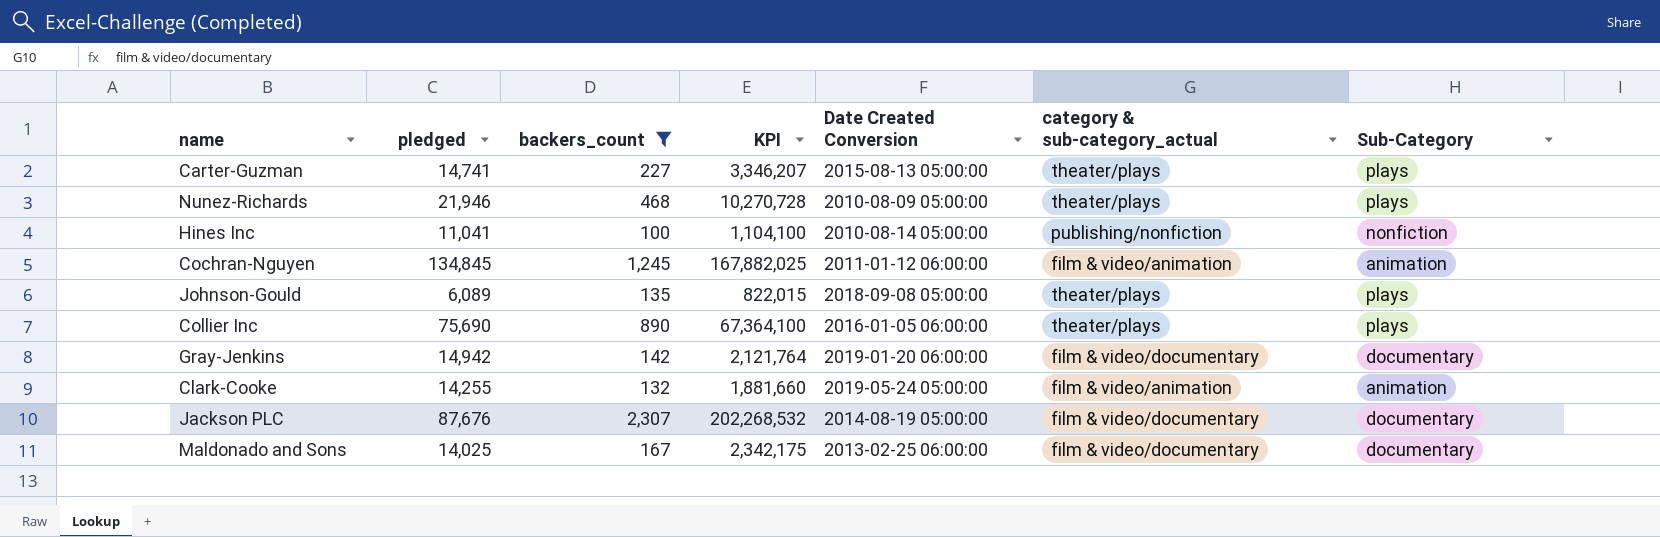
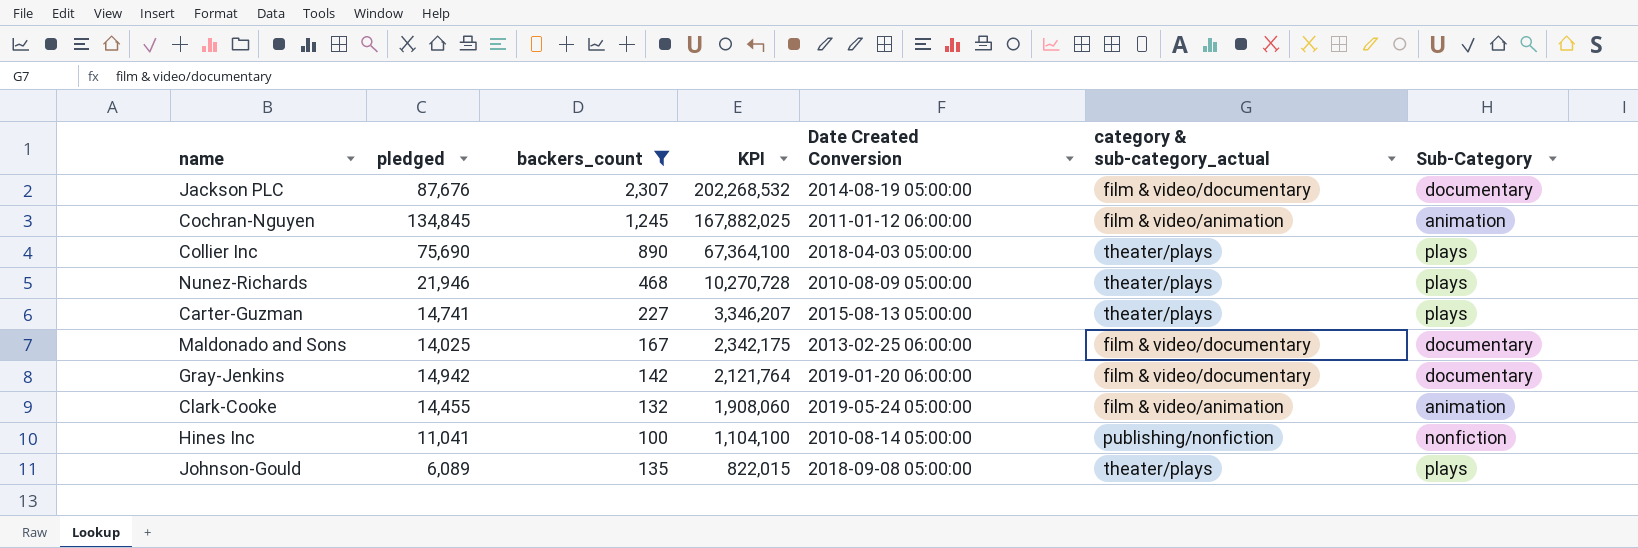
row order: none -> KPI descending
Collier Inc | Date Created Conversion: 2016-01-05 06:00:00 -> 2018-04-03 05:00:00
Clark-Cooke | pledged: 14,255 -> 14,455
Clark-Cooke | KPI: 1,881,660 -> 1,908,060

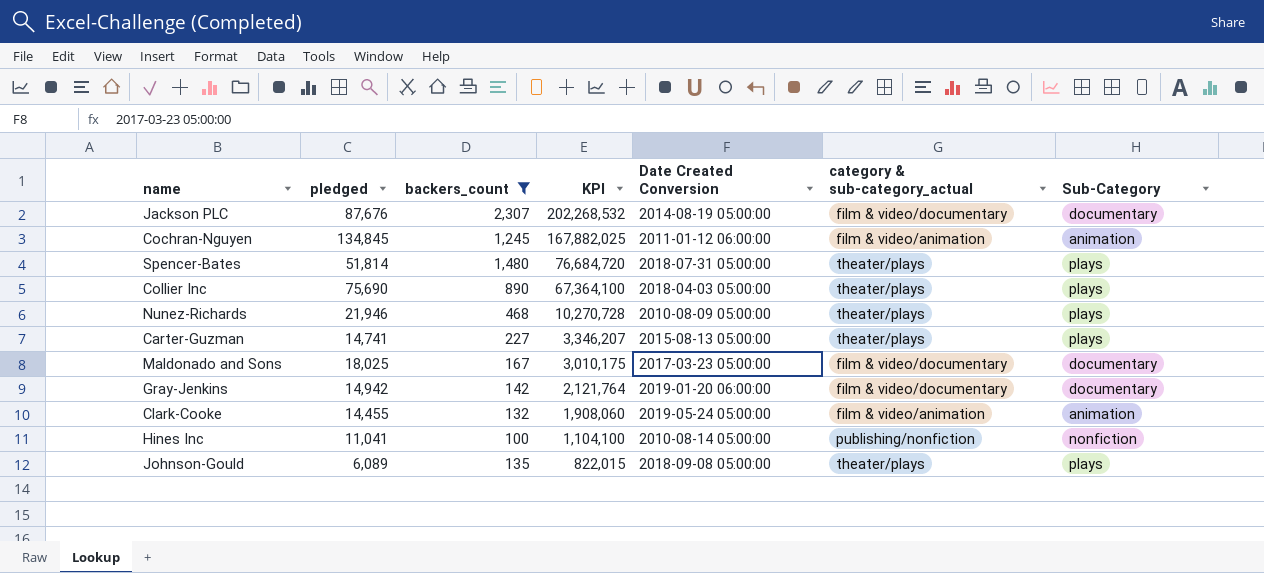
row Spencer-Bates: none -> 51,814 | 1,480 | 76,684,720 | 2018-07-31 05:00:00 | theater/plays | plays
Maldonado and Sons | pledged: 14,025 -> 18,025
Maldonado and Sons | KPI: 2,342,175 -> 3,010,175
Maldonado and Sons | Date Created Conversion: 2013-02-25 06:00:00 -> 2017-03-23 05:00:00

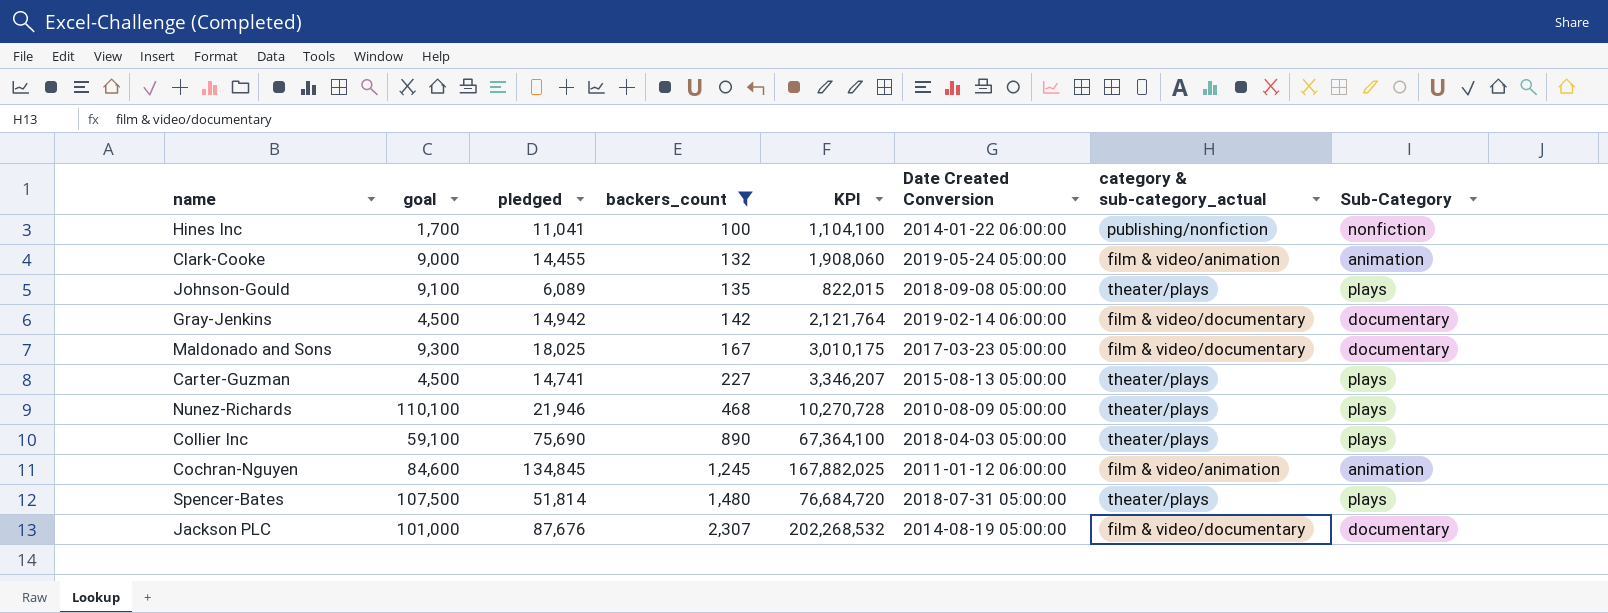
row order: KPI descending -> backers_count ascending
column goal | position: none -> 2
Hines Inc | Date Created Conversion: 2010-08-14 05:00:00 -> 2014-01-22 06:00:00
Gray-Jenkins | Date Created Conversion: 2019-01-20 06:00:00 -> 2019-02-14 06:00:00

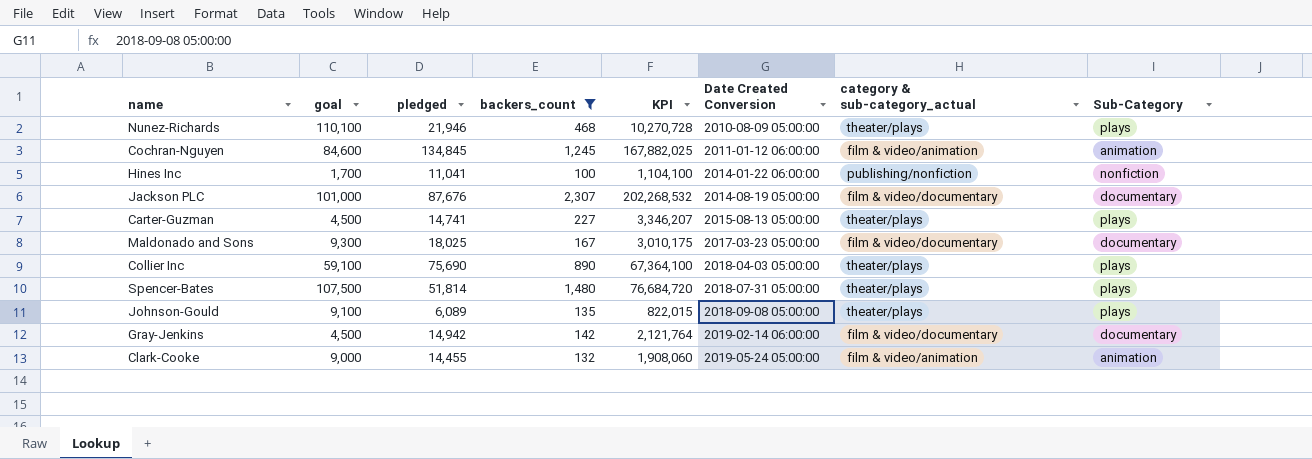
row order: backers_count ascending -> Date Created Conversion ascending

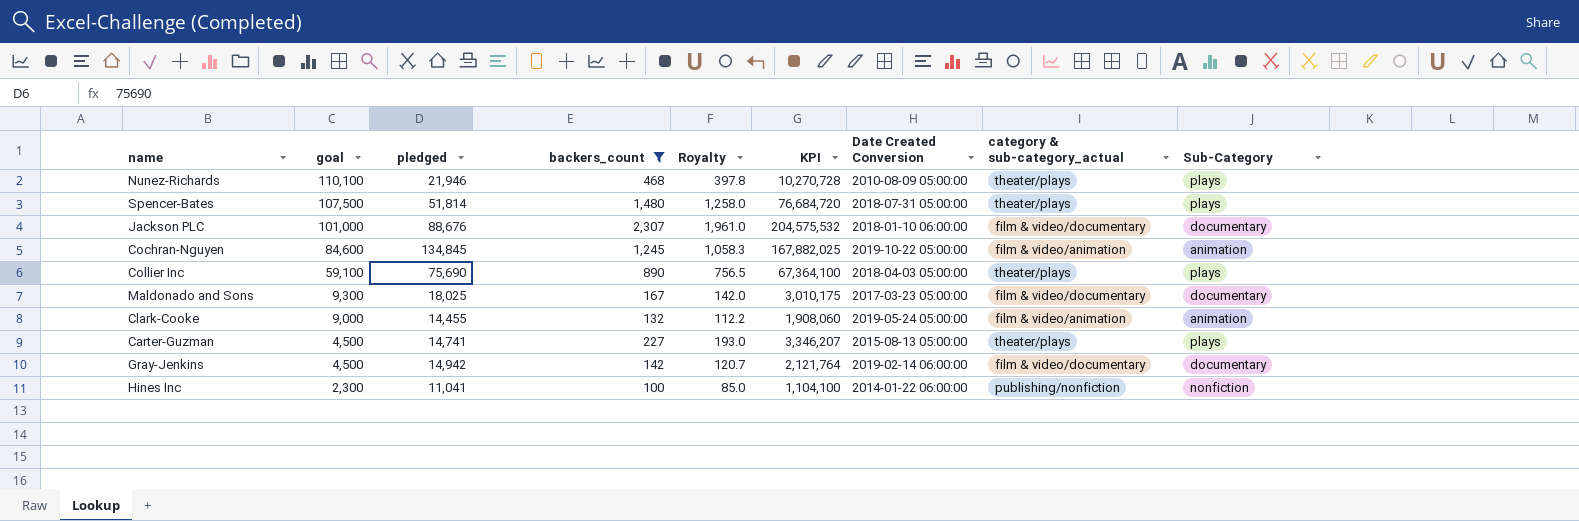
row order: Date Created Conversion ascending -> goal descending
column Royalty | formula: none -> [backers_count] * 0.85
row Johnson-Gould: 9,100 | 6,089 | 135 | 822,015 | 2018-09-08 05:00:00 | theater/plays | plays -> none
Jackson PLC | pledged: 87,676 -> 88,676
Jackson PLC | KPI: 202,268,532 -> 204,575,532
Jackson PLC | Date Created Conversion: 2014-08-19 05:00:00 -> 2018-01-10 06:00:00
Cochran-Nguyen | Date Created Conversion: 2011-01-12 06:00:00 -> 2019-10-22 05:00:00
Hines Inc | goal: 1,700 -> 2,300

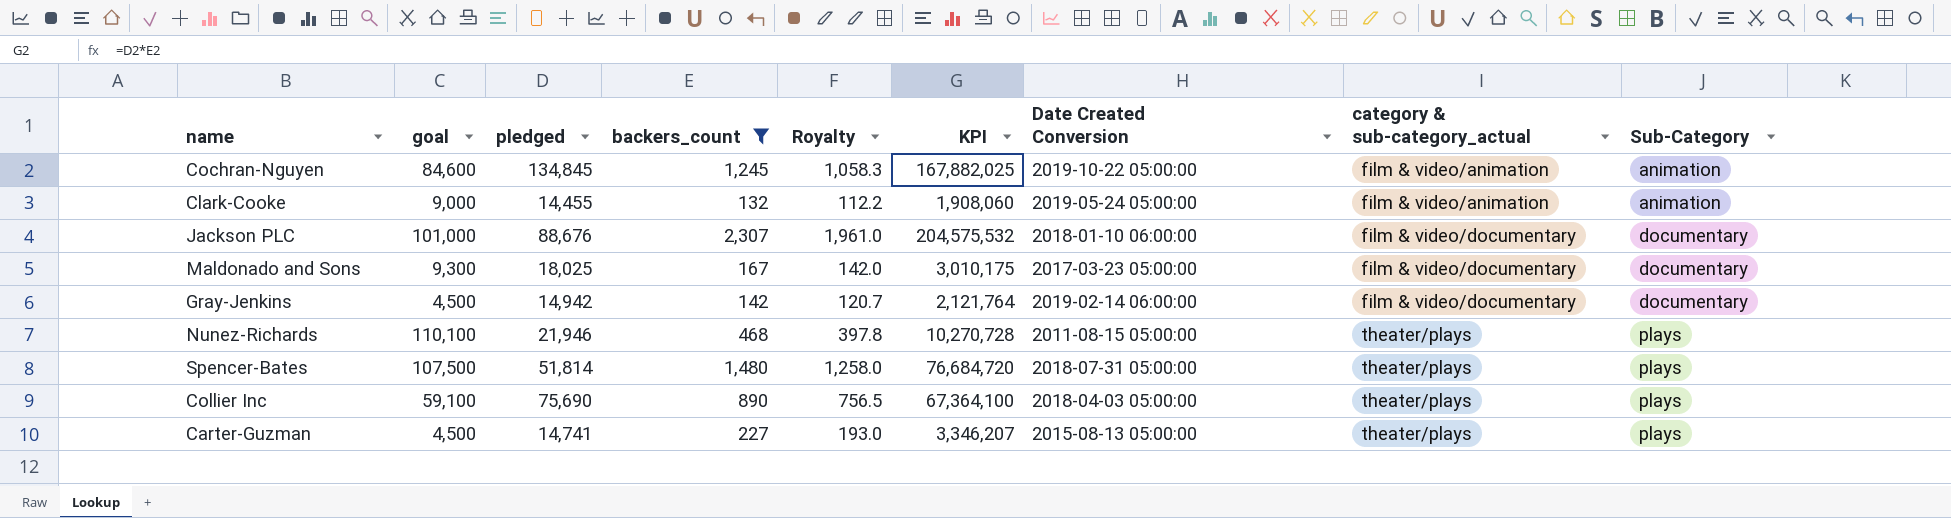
row order: goal descending -> category & sub-category_actual ascending
row Hines Inc: 2,300 | 11,041 | 100 | 85.0 | 1,104,100 | 2014-01-22 06:00:00 | publishing/nonfiction | nonfiction -> none
Nunez-Richards | Date Created Conversion: 2010-08-09 05:00:00 -> 2011-08-15 05:00:00

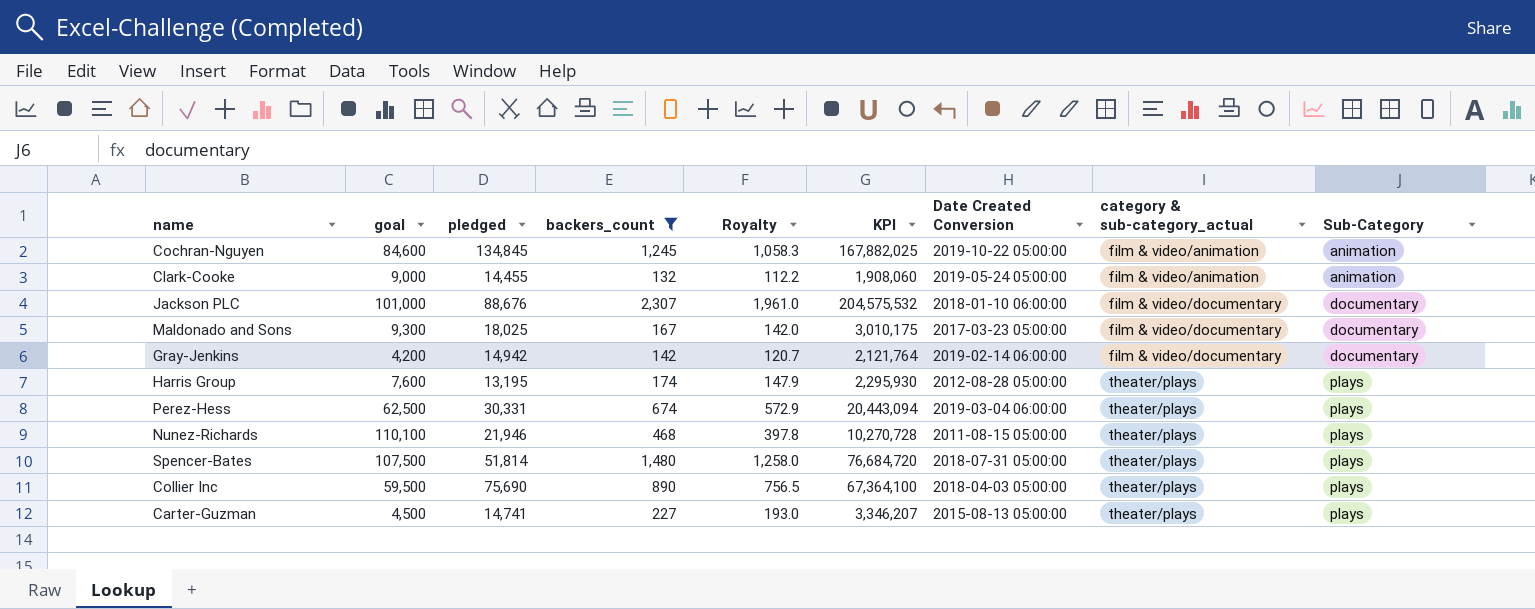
Gray-Jenkins | goal: 4,500 -> 4,200
row Harris Group: none -> 7,600 | 13,195 | 174 | 147.9 | 2,295,930 | 2012-08-28 05:00:00 | theater/plays | plays
row Perez-Hess: none -> 62,500 | 30,331 | 674 | 572.9 | 20,443,094 | 2019-03-04 06:00:00 | theater/plays | plays
Collier Inc | goal: 59,100 -> 59,500

